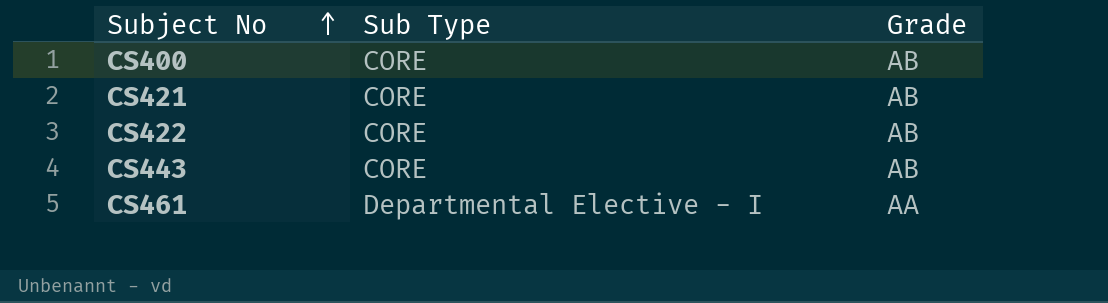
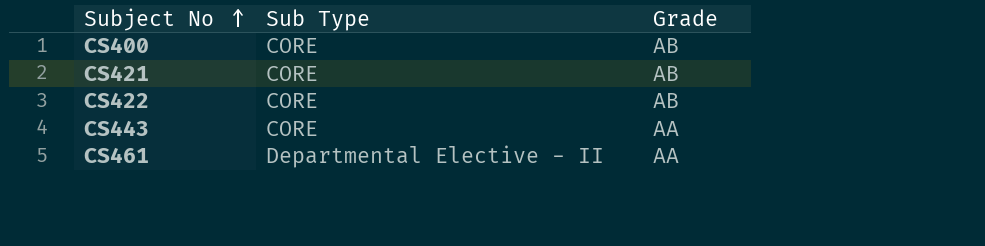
CS443 | Grade: AB -> AA
CS461 | Sub Type: Departmental Elective - I -> Departmental Elective - II

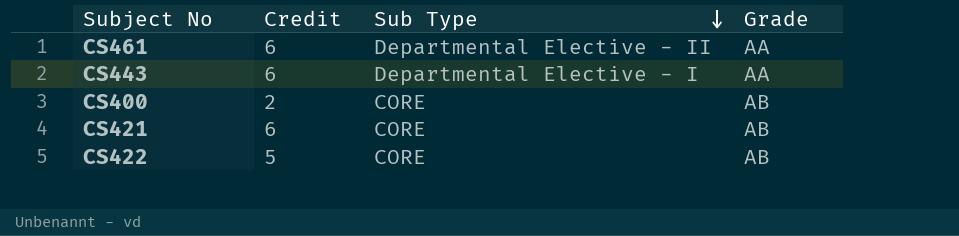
row order: Subject No ascending -> Sub Type descending
column Credit | position: none -> 2
CS443 | Sub Type: CORE -> Departmental Elective - I

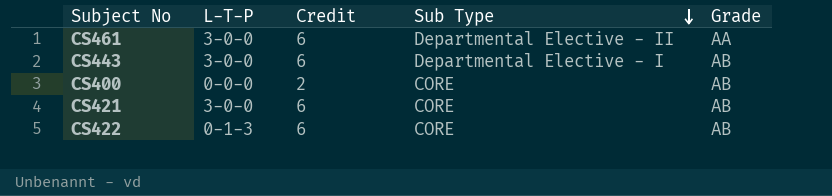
column L-T-P | position: none -> 2
CS443 | Grade: AA -> AB
CS422 | Credit: 5 -> 6

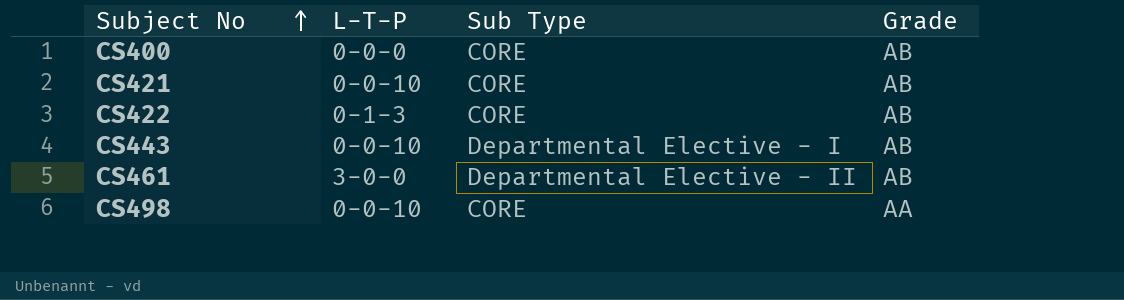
row order: Sub Type descending -> Subject No ascending
column Credit | position: 3 -> none
CS421 | L-T-P: 3-0-0 -> 0-0-10
CS443 | L-T-P: 3-0-0 -> 0-0-10
CS461 | Grade: AA -> AB
row CS498: none -> 0-0-10 | CORE | AA

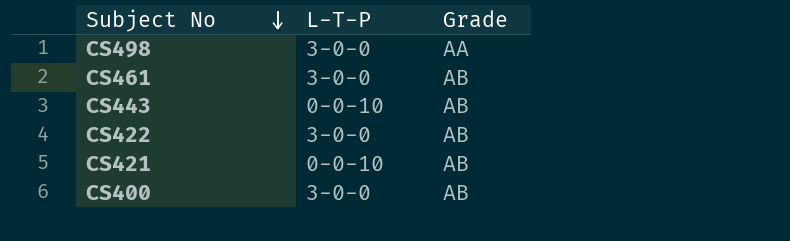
row order: Subject No ascending -> Subject No descending
column Sub Type | position: 3 -> none
CS498 | L-T-P: 0-0-10 -> 3-0-0
CS422 | L-T-P: 0-1-3 -> 3-0-0
CS400 | L-T-P: 0-0-0 -> 3-0-0

